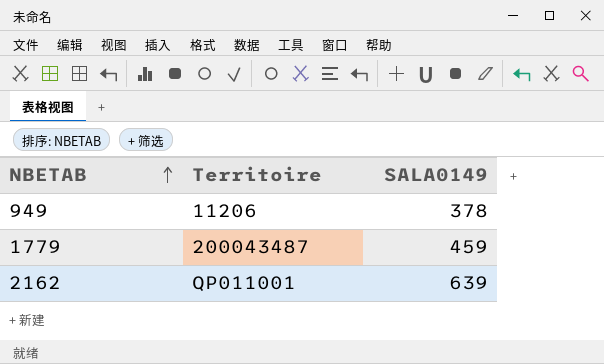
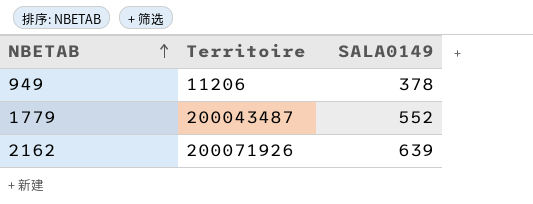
1779 | SALA0149: 459 -> 552
2162 | Territoire: QP011001 -> 200071926

